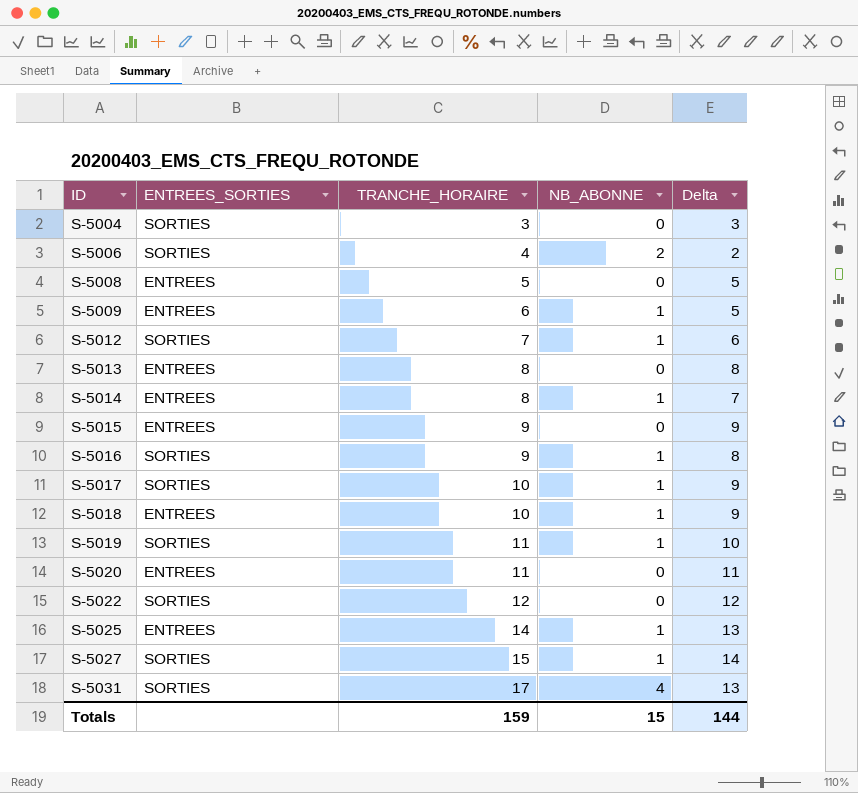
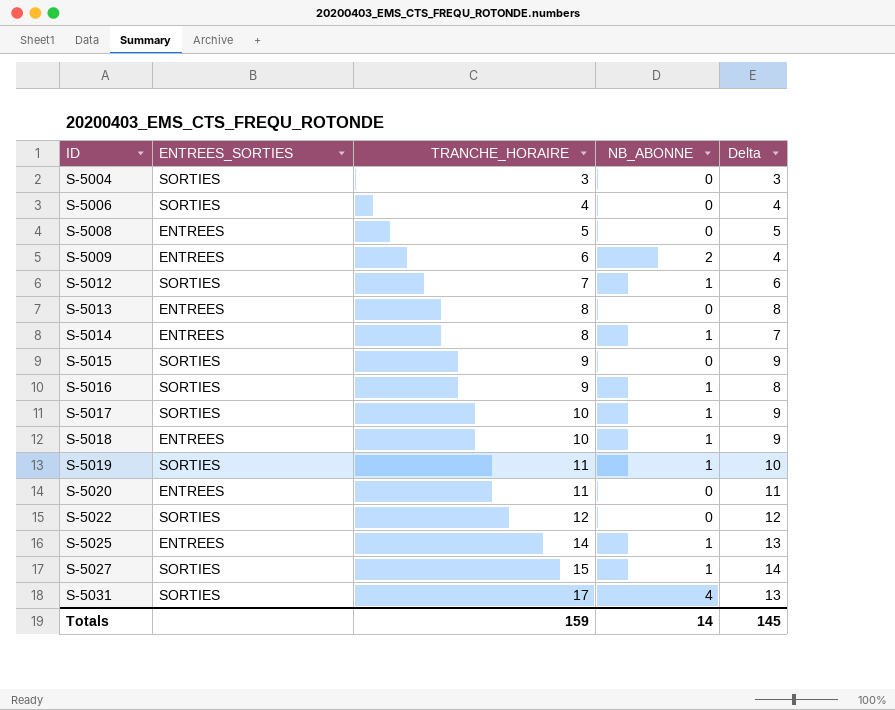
S-5006 | NB_ABONNE: 2 -> 0
S-5006 | Delta: 2 -> 4
S-5009 | NB_ABONNE: 1 -> 2
S-5009 | Delta: 5 -> 4
S-5015 | ENTREES_SORTIES: ENTREES -> SORTIES
Totals | NB_ABONNE: 15 -> 14
Totals | Delta: 144 -> 145

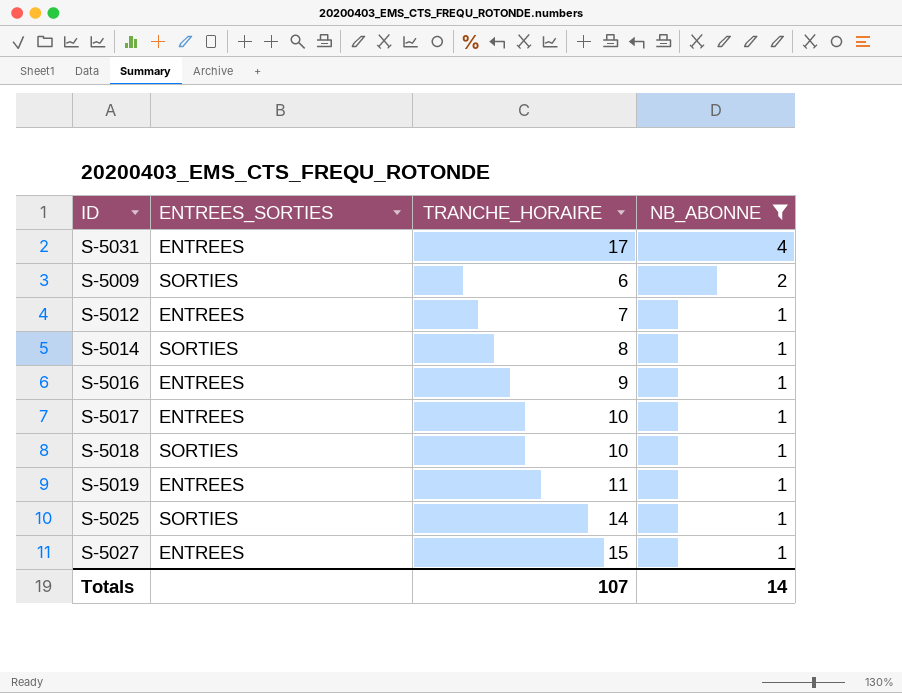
filter: none -> NB_ABONNE != 0
row order: ID ascending -> NB_ABONNE descending
column Delta | formula: [TRANCHE_HORAIRE] - [NB_ABONNE] -> none
S-5031 | ENTREES_SORTIES: SORTIES -> ENTREES
S-5009 | ENTREES_SORTIES: ENTREES -> SORTIES
S-5012 | ENTREES_SORTIES: SORTIES -> ENTREES
S-5014 | ENTREES_SORTIES: ENTREES -> SORTIES
S-5016 | ENTREES_SORTIES: SORTIES -> ENTREES
S-5017 | ENTREES_SORTIES: SORTIES -> ENTREES
S-5018 | ENTREES_SORTIES: ENTREES -> SORTIES
S-5019 | ENTREES_SORTIES: SORTIES -> ENTREES
S-5025 | ENTREES_SORTIES: ENTREES -> SORTIES
S-5027 | ENTREES_SORTIES: SORTIES -> ENTREES
Totals | TRANCHE_HORAIRE: 159 -> 107

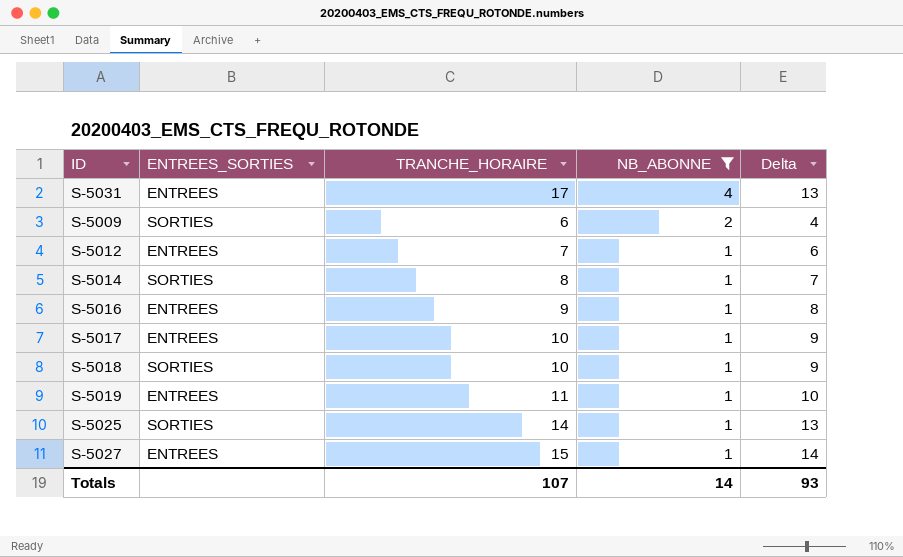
column Delta | formula: none -> [TRANCHE_HORAIRE] - [NB_ABONNE]

